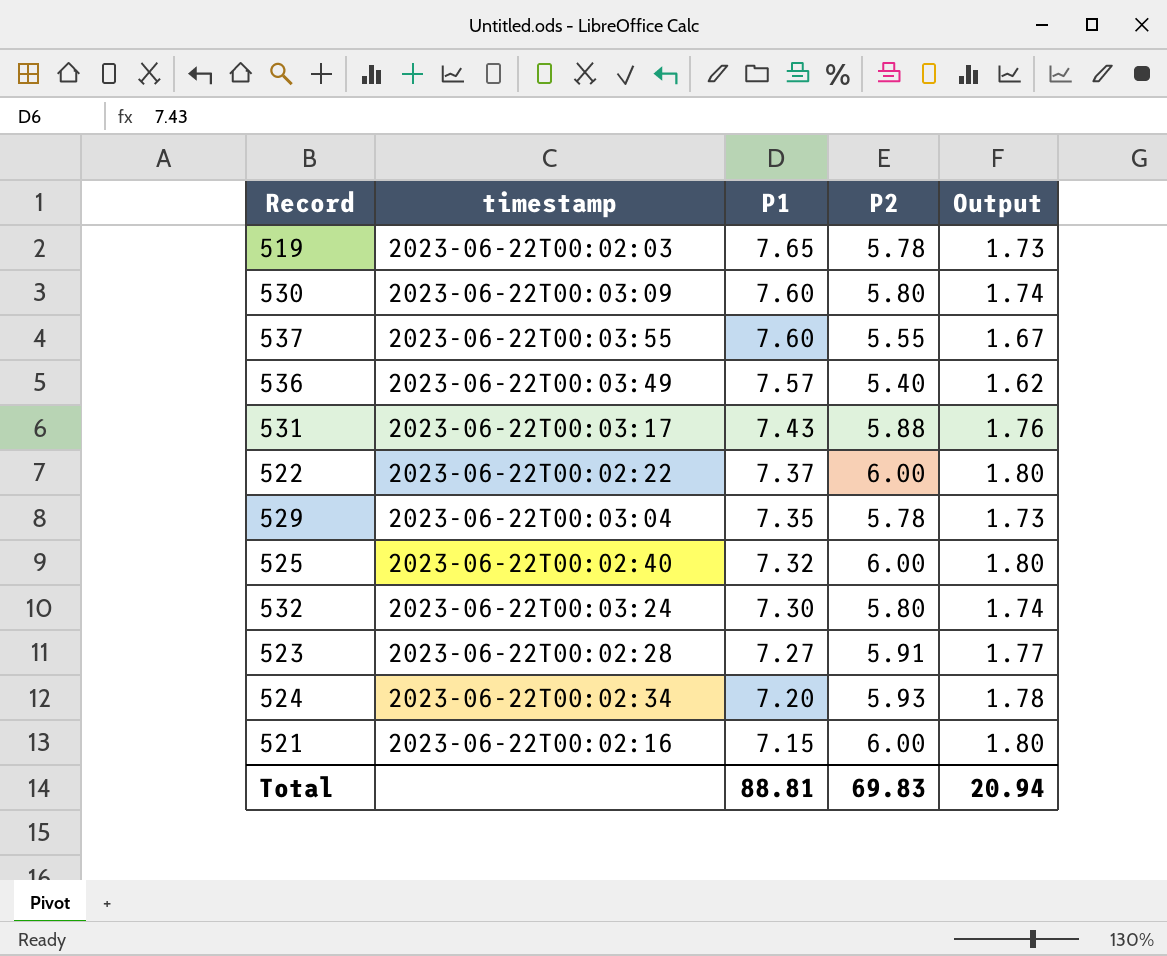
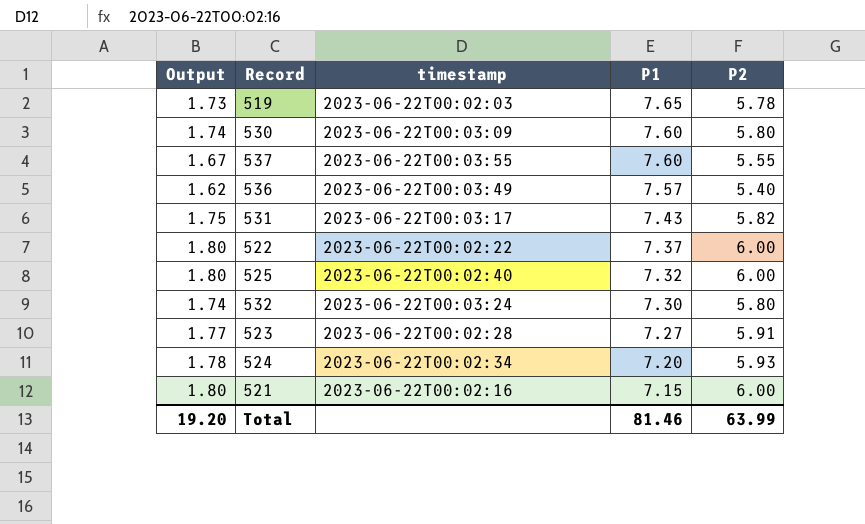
column Output | position: 5 -> 1
row 529: 2023-06-22T00:03:04 | 7.35 | 5.78 | 1.73 -> none
531 | Output: 1.76 -> 1.75
531 | P2: 5.88 -> 5.82
Total | Output: 20.94 -> 19.20
Total | P1: 88.81 -> 81.46
Total | P2: 69.83 -> 63.99

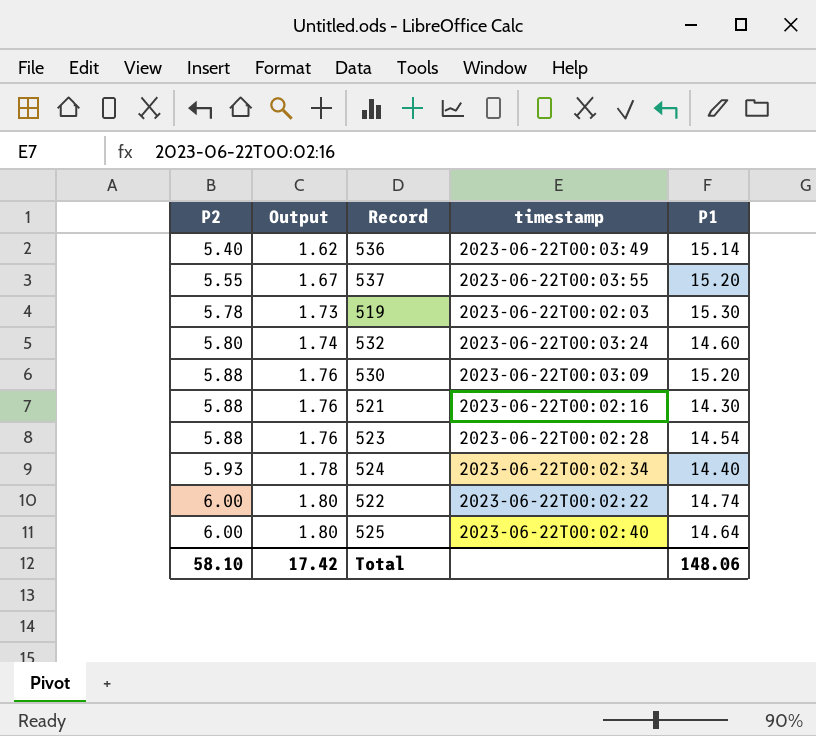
row order: P1 descending -> P2 ascending
column P2 | position: 5 -> 1
row 531: 1.75 | 2023-06-22T00:03:17 | 7.43 | 5.82 -> none
536 | P1: 7.57 -> 15.14
537 | P1: 7.60 -> 15.20
519 | P1: 7.65 -> 15.30
532 | P1: 7.30 -> 14.60
530 | P2: 5.80 -> 5.88
530 | Output: 1.74 -> 1.76
530 | P1: 7.60 -> 15.20
521 | P2: 6.00 -> 5.88
521 | Output: 1.80 -> 1.76
521 | P1: 7.15 -> 14.30
523 | P2: 5.91 -> 5.88
523 | Output: 1.77 -> 1.76
523 | P1: 7.27 -> 14.54
524 | P1: 7.20 -> 14.40
522 | P1: 7.37 -> 14.74
525 | P1: 7.32 -> 14.64
Total | P2: 63.99 -> 58.10
Total | Output: 19.20 -> 17.42
Total | P1: 81.46 -> 148.06

